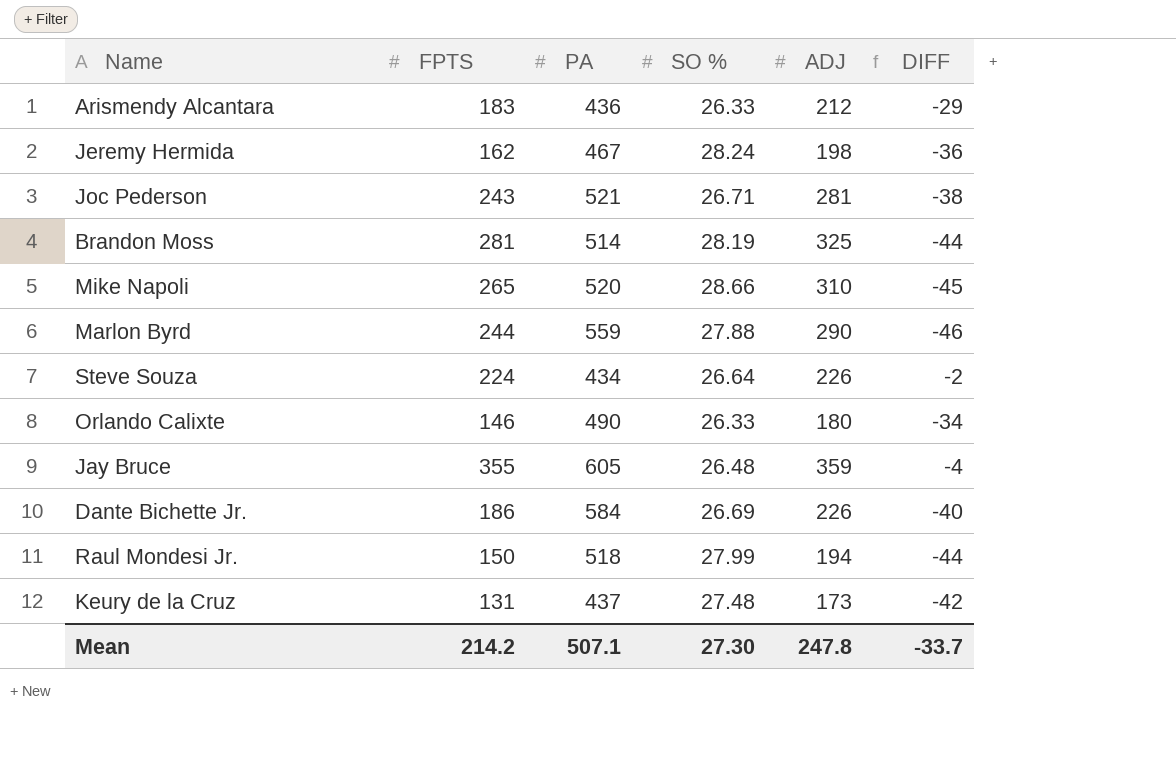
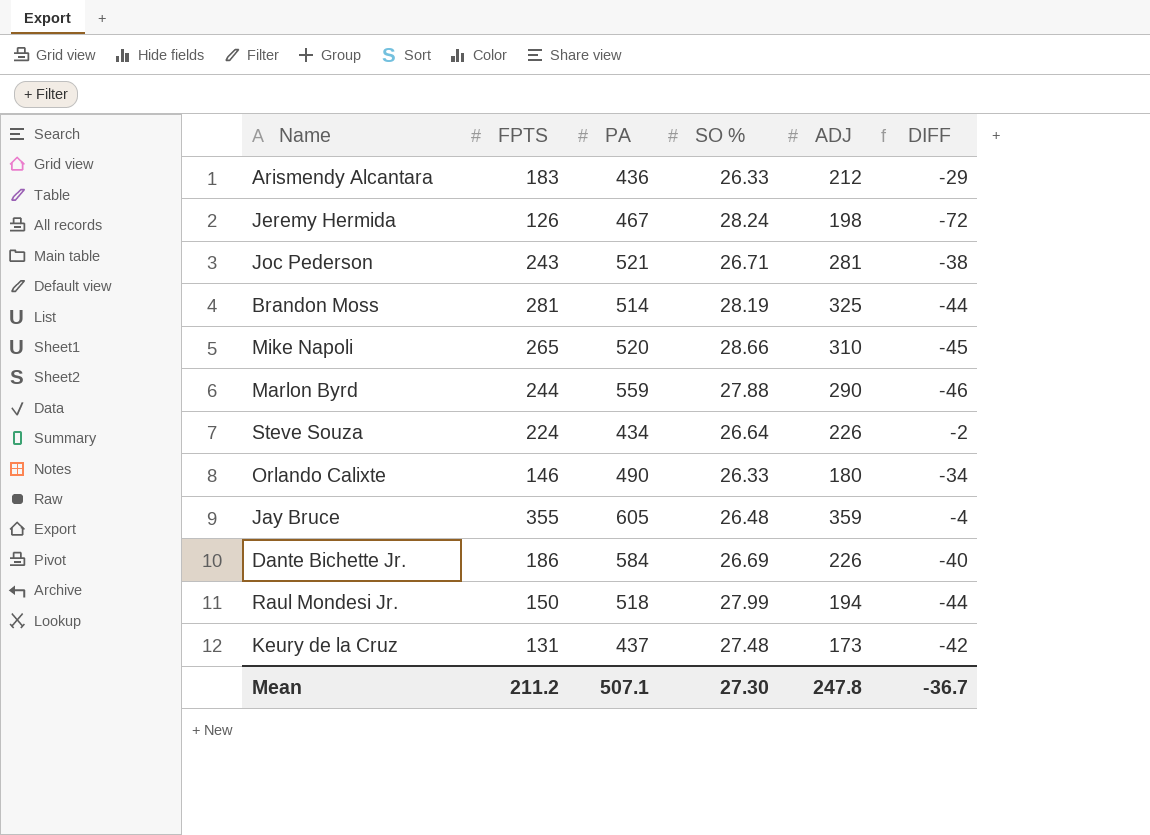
Jeremy Hermida | FPTS: 162 -> 126
Jeremy Hermida | DIFF: -36 -> -72
Mean | FPTS: 214.2 -> 211.2
Mean | DIFF: -33.7 -> -36.7

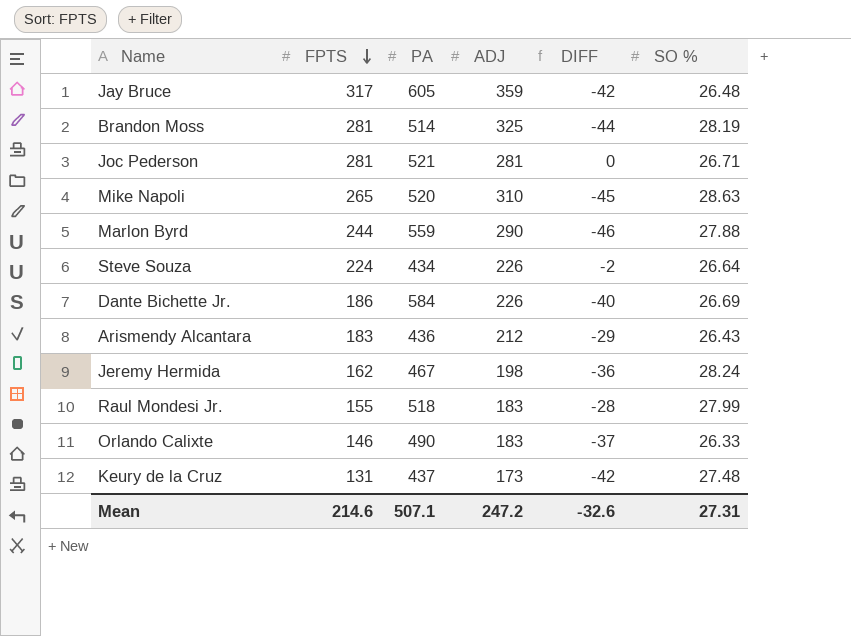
row order: none -> FPTS descending
column SO % | position: 4 -> 6
Jay Bruce | FPTS: 355 -> 317
Jay Bruce | DIFF: -4 -> -42
Joc Pederson | FPTS: 243 -> 281
Joc Pederson | DIFF: -38 -> 0
Mike Napoli | SO %: 28.66 -> 28.63
Arismendy Alcantara | SO %: 26.33 -> 26.43
Jeremy Hermida | FPTS: 126 -> 162
Jeremy Hermida | DIFF: -72 -> -36
Raul Mondesi Jr. | FPTS: 150 -> 155
Raul Mondesi Jr. | ADJ: 194 -> 183
Raul Mondesi Jr. | DIFF: -44 -> -28
Orlando Calixte | ADJ: 180 -> 183
Orlando Calixte | DIFF: -34 -> -37
Mean | FPTS: 211.2 -> 214.6
Mean | ADJ: 247.8 -> 247.2
Mean | DIFF: -36.7 -> -32.6
Mean | SO %: 27.30 -> 27.31

